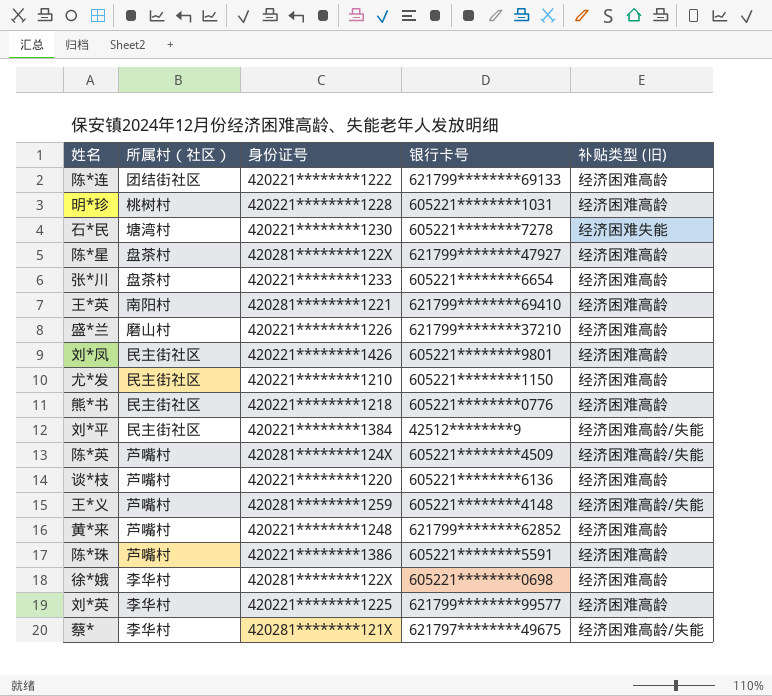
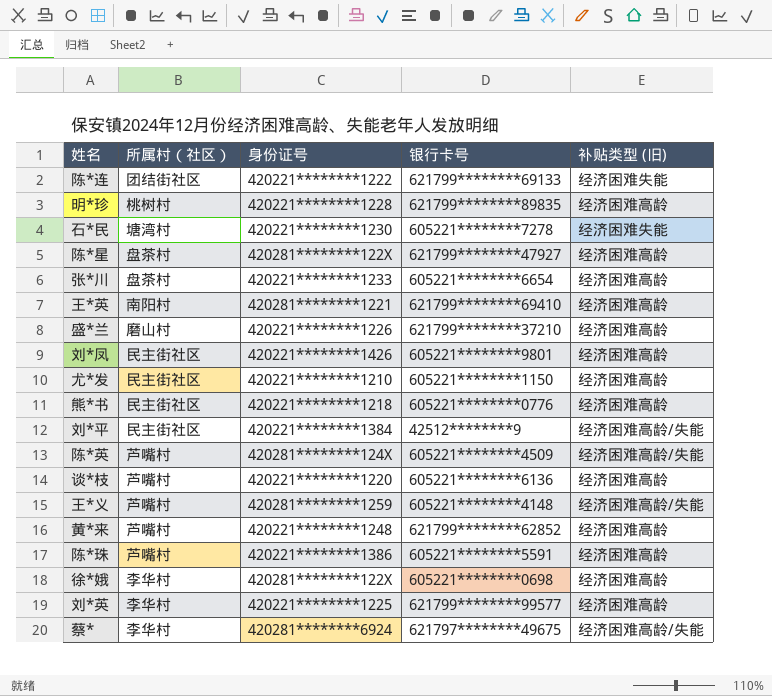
陈*连 | 补贴类型 (旧): 经济困难高龄 -> 经济困难失能
明*珍 | 银行卡号: 605221********1031 -> 621799********89835
蔡* | 身份证号: 420281********121X -> 420281********6924

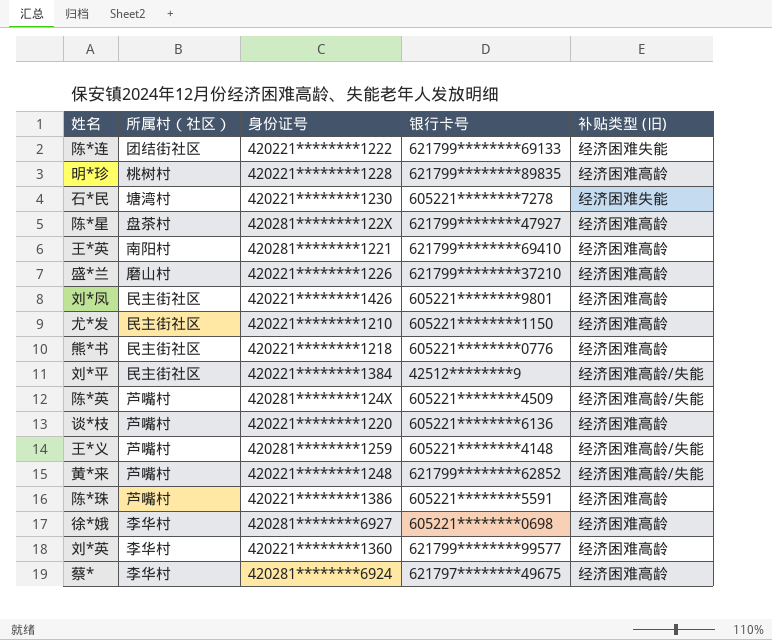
row 张*川: 盘茶村 | 420221********1233 | 605221********6654 | 经济困难高龄 -> none
黄*来 | 补贴类型 (旧): 经济困难高龄 -> 经济困难高龄/失能
徐*娥 | 身份证号: 420281********122X -> 420281********6927
刘*英 | 身份证号: 420221********1225 -> 420221********1360
蔡* | 补贴类型 (旧): 经济困难高龄/失能 -> 经济困难高龄

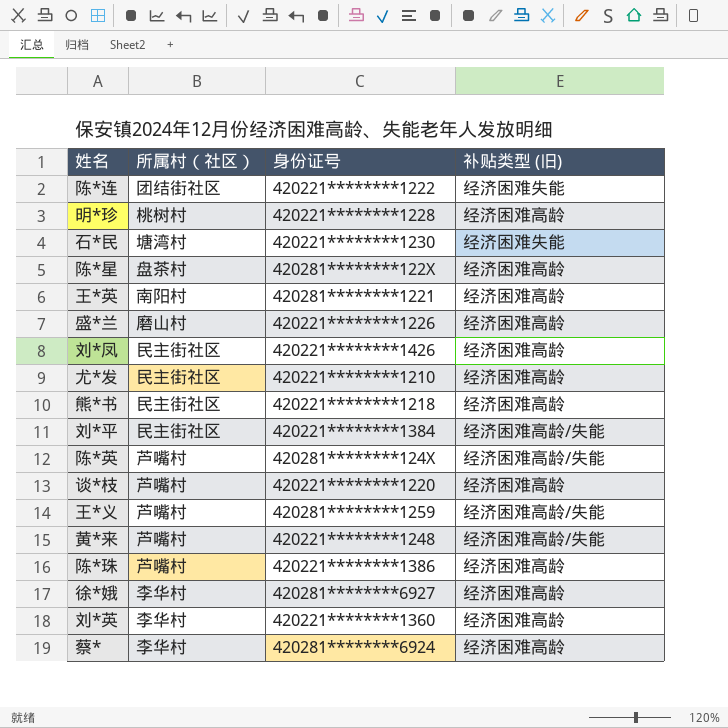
column 银行卡号 | position: 4 -> none

